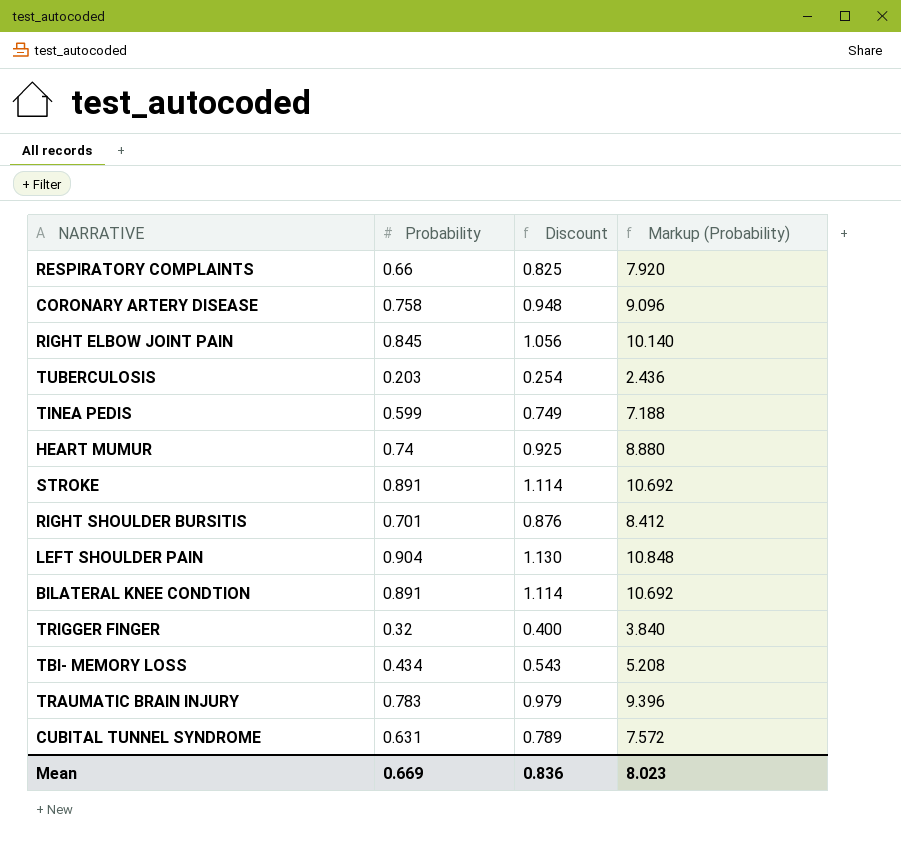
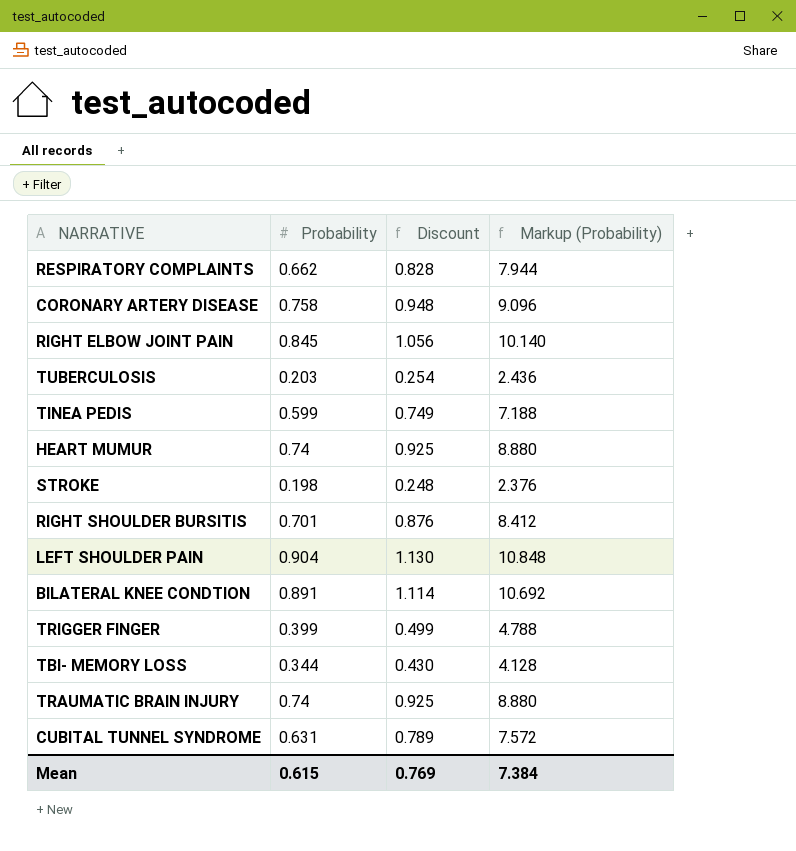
RESPIRATORY COMPLAINTS | Probability: 0.66 -> 0.662
RESPIRATORY COMPLAINTS | Discount: 0.825 -> 0.828
RESPIRATORY COMPLAINTS | Markup (Probability): 7.920 -> 7.944
STROKE | Probability: 0.891 -> 0.198
STROKE | Discount: 1.114 -> 0.248
STROKE | Markup (Probability): 10.692 -> 2.376
TRIGGER FINGER | Probability: 0.32 -> 0.399
TRIGGER FINGER | Discount: 0.400 -> 0.499
TRIGGER FINGER | Markup (Probability): 3.840 -> 4.788
TBI- MEMORY LOSS | Probability: 0.434 -> 0.344
TBI- MEMORY LOSS | Discount: 0.543 -> 0.430
TBI- MEMORY LOSS | Markup (Probability): 5.208 -> 4.128
TRAUMATIC BRAIN INJURY | Probability: 0.783 -> 0.74
TRAUMATIC BRAIN INJURY | Discount: 0.979 -> 0.925
TRAUMATIC BRAIN INJURY | Markup (Probability): 9.396 -> 8.880
Mean | Probability: 0.669 -> 0.615
Mean | Discount: 0.836 -> 0.769
Mean | Markup (Probability): 8.023 -> 7.384

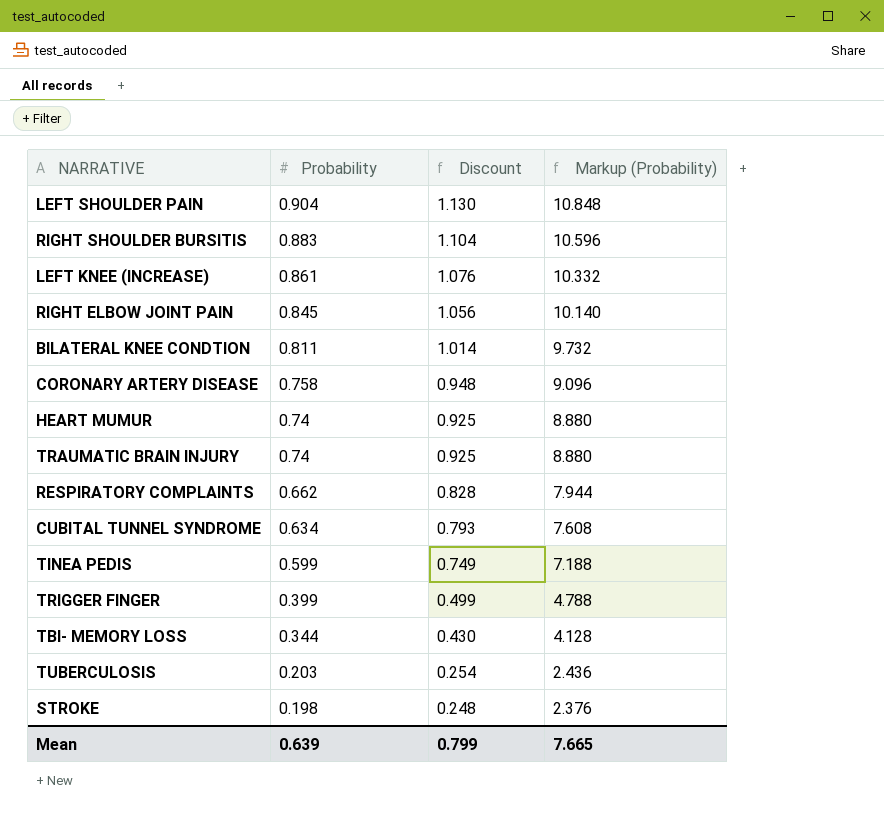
row order: none -> Probability descending
RIGHT SHOULDER BURSITIS | Probability: 0.701 -> 0.883
RIGHT SHOULDER BURSITIS | Discount: 0.876 -> 1.104
RIGHT SHOULDER BURSITIS | Markup (Probability): 8.412 -> 10.596
row LEFT KNEE (INCREASE): none -> 0.861 | 1.076 | 10.332
BILATERAL KNEE CONDTION | Probability: 0.891 -> 0.811
BILATERAL KNEE CONDTION | Discount: 1.114 -> 1.014
BILATERAL KNEE CONDTION | Markup (Probability): 10.692 -> 9.732
CUBITAL TUNNEL SYNDROME | Probability: 0.631 -> 0.634
CUBITAL TUNNEL SYNDROME | Discount: 0.789 -> 0.793
CUBITAL TUNNEL SYNDROME | Markup (Probability): 7.572 -> 7.608
Mean | Probability: 0.615 -> 0.639
Mean | Discount: 0.769 -> 0.799
Mean | Markup (Probability): 7.384 -> 7.665

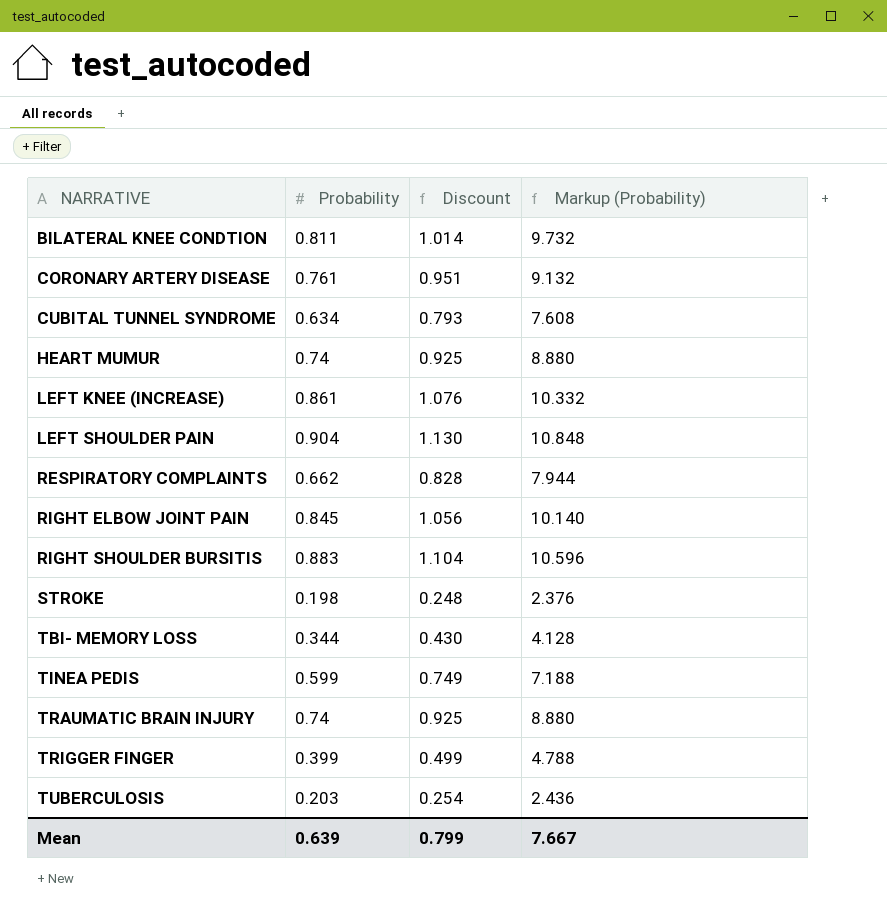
row order: Probability descending -> NARRATIVE ascending
CORONARY ARTERY DISEASE | Probability: 0.758 -> 0.761
CORONARY ARTERY DISEASE | Discount: 0.948 -> 0.951
CORONARY ARTERY DISEASE | Markup (Probability): 9.096 -> 9.132
Mean | Markup (Probability): 7.665 -> 7.667

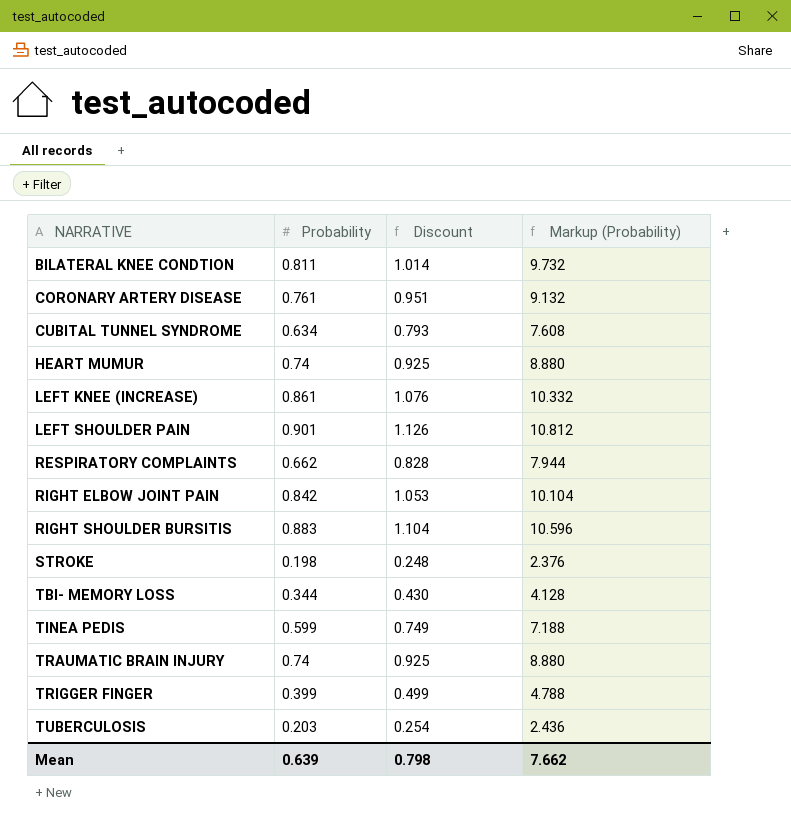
LEFT SHOULDER PAIN | Probability: 0.904 -> 0.901
LEFT SHOULDER PAIN | Discount: 1.130 -> 1.126
LEFT SHOULDER PAIN | Markup (Probability): 10.848 -> 10.812
RIGHT ELBOW JOINT PAIN | Probability: 0.845 -> 0.842
RIGHT ELBOW JOINT PAIN | Discount: 1.056 -> 1.053
RIGHT ELBOW JOINT PAIN | Markup (Probability): 10.140 -> 10.104
Mean | Discount: 0.799 -> 0.798
Mean | Markup (Probability): 7.667 -> 7.662

